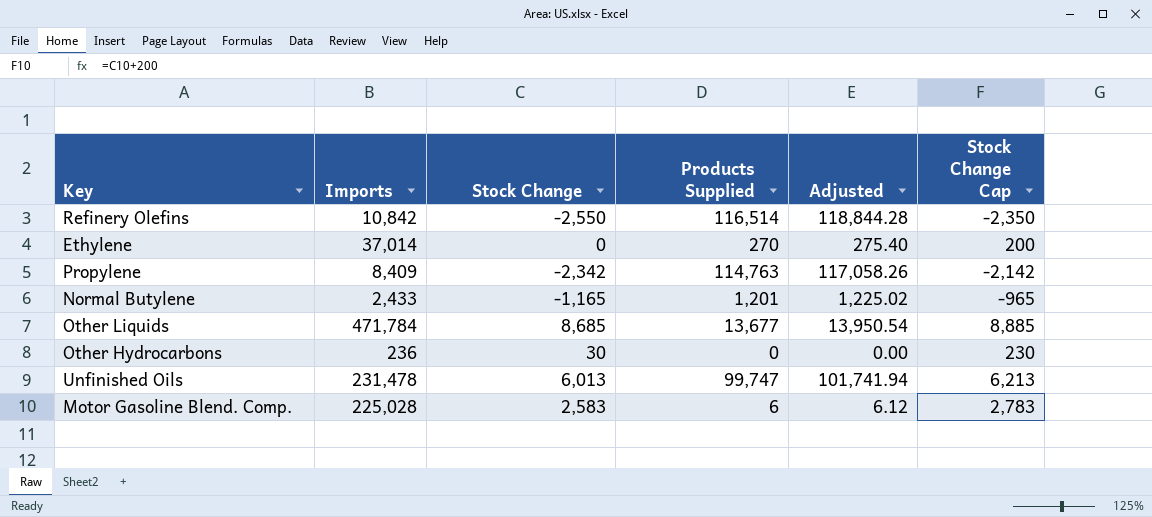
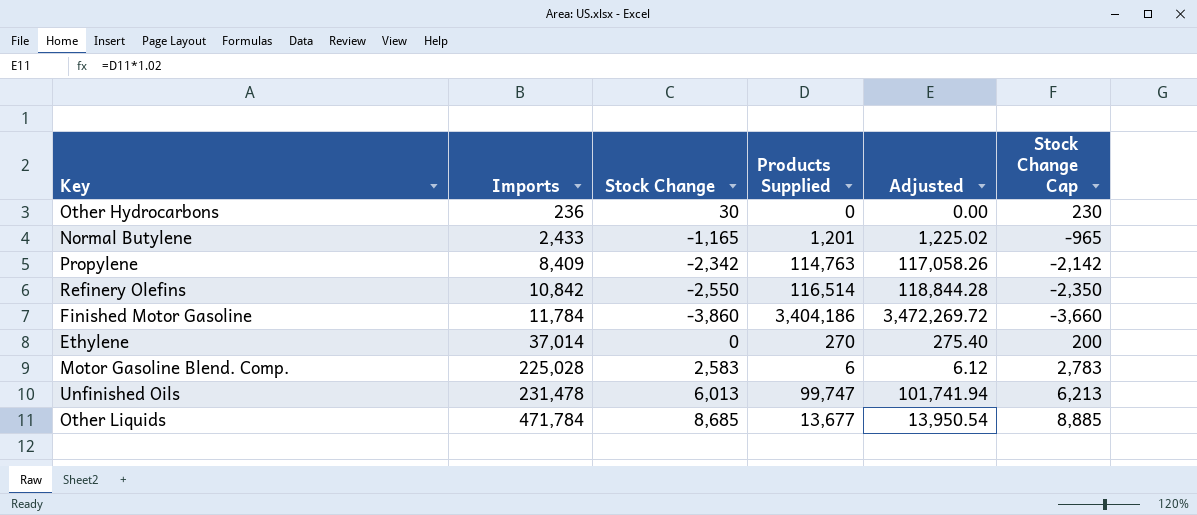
row order: none -> Imports ascending
row Finished Motor Gasoline: none -> 11,784 | -3,860 | 3,404,186 | 3,472,269.72 | -3,660

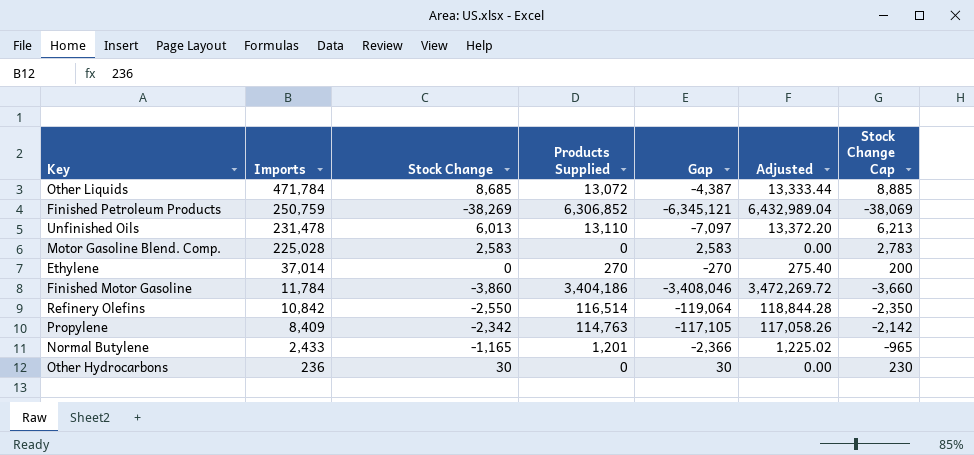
row order: Imports ascending -> Imports descending
column Gap | formula: none -> [Stock Change] - [Products Supplied]
Other Liquids | Products Supplied: 13,677 -> 13,072
Other Liquids | Adjusted: 13,950.54 -> 13,333.44
row Finished Petroleum Products: none -> 250,759 | -38,269 | 6,306,852 | -6,345,121 | 6,432,989.04 | -38,069
Unfinished Oils | Products Supplied: 99,747 -> 13,110
Unfinished Oils | Adjusted: 101,741.94 -> 13,372.20
Motor Gasoline Blend. Comp. | Products Supplied: 6 -> 0
Motor Gasoline Blend. Comp. | Adjusted: 6.12 -> 0.00

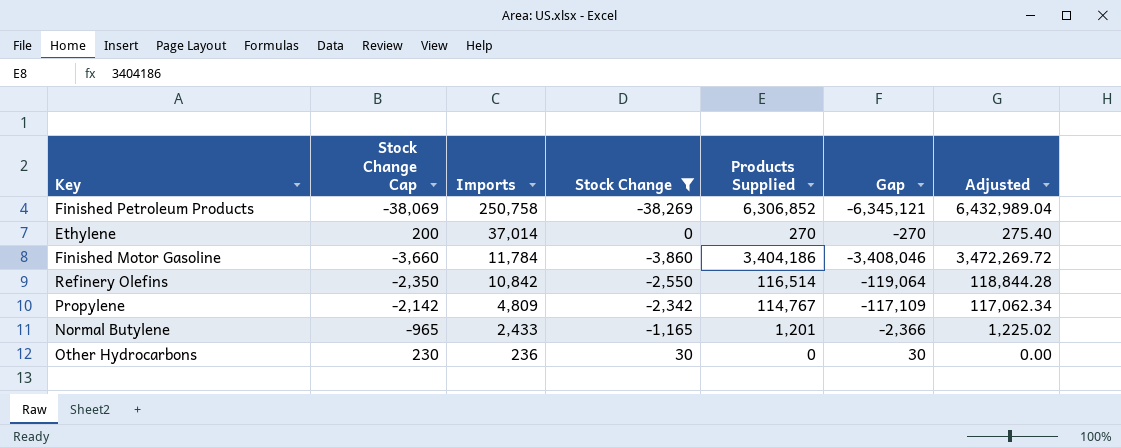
filter: none -> Stock Change <= 30
column Stock Change Cap | position: 7 -> 2
Finished Petroleum Products | Imports: 250,759 -> 250,758
Propylene | Imports: 8,409 -> 4,809
Propylene | Products Supplied: 114,763 -> 114,767
Propylene | Gap: -117,105 -> -117,109
Propylene | Adjusted: 117,058.26 -> 117,062.34

